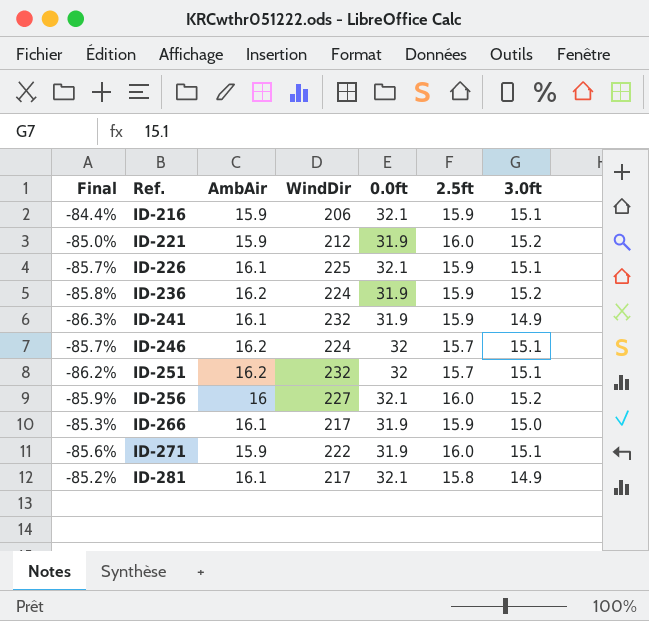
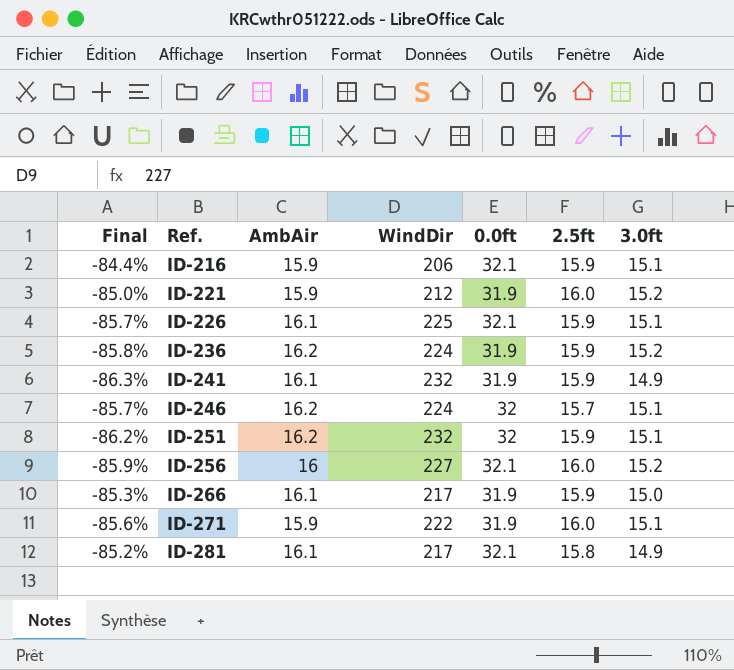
ID-251 | 2.5ft: 15.7 -> 15.9

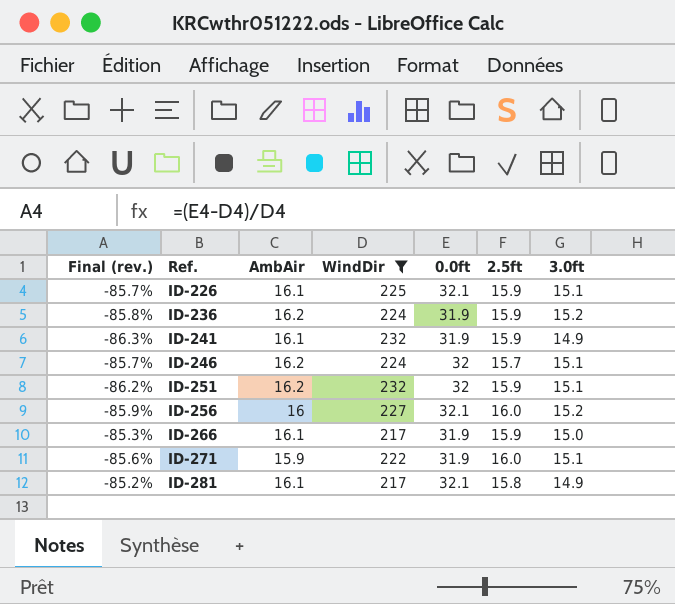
filter: none -> WindDir >= 217
column name: Final -> Final (rev.)

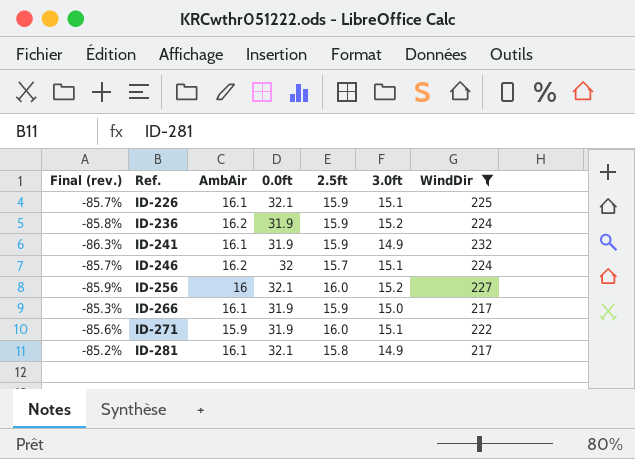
column WindDir | position: 4 -> 7
row ID-251: -86.2% | 16.2 | 232 | 32 | 15.9 | 15.1 -> none

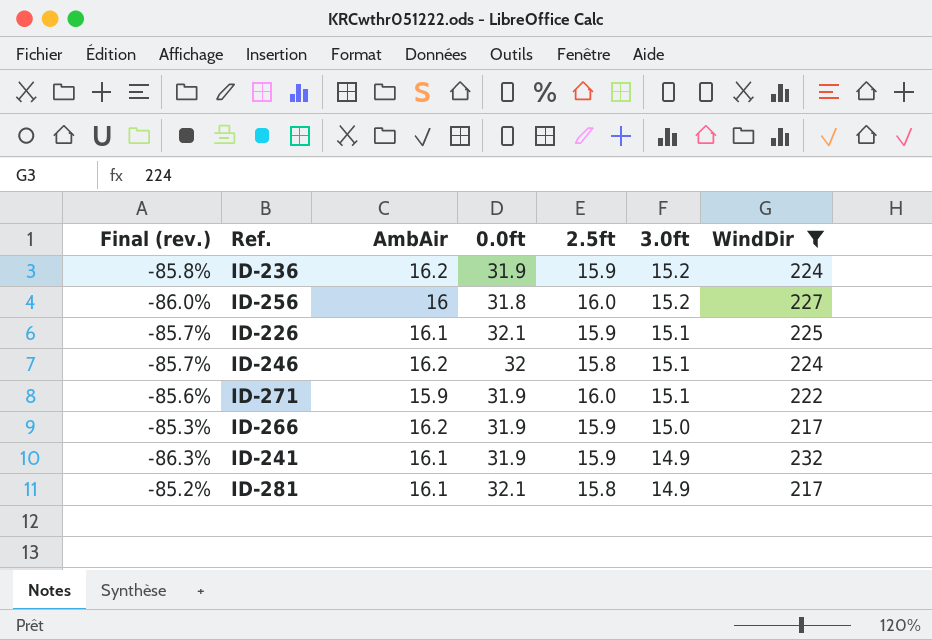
row order: Ref. ascending -> 3.0ft descending
ID-256 | Final (rev.): -85.9% -> -86.0%
ID-256 | 0.0ft: 32.1 -> 31.8
ID-246 | 2.5ft: 15.7 -> 15.8
ID-266 | AmbAir: 16.1 -> 16.2

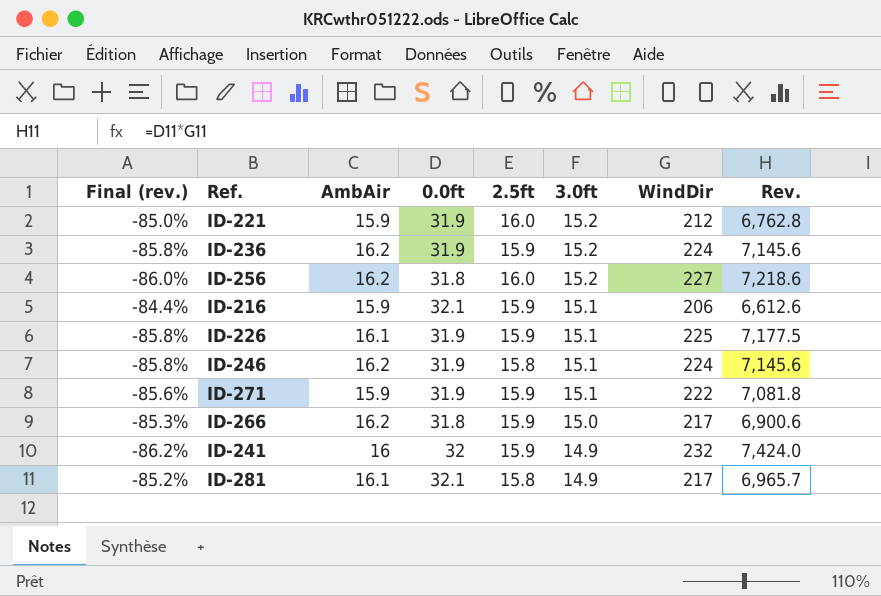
filter: WindDir >= 217 -> none
column Rev. | formula: none -> [0.0ft] * [WindDir]
ID-256 | AmbAir: 16 -> 16.2
ID-226 | Final (rev.): -85.7% -> -85.8%
ID-226 | 0.0ft: 32.1 -> 31.9
ID-246 | Final (rev.): -85.7% -> -85.8%
ID-246 | 0.0ft: 32 -> 31.9
ID-271 | 2.5ft: 16.0 -> 15.9
ID-266 | 0.0ft: 31.9 -> 31.8
ID-241 | Final (rev.): -86.3% -> -86.2%
ID-241 | AmbAir: 16.1 -> 16
ID-241 | 0.0ft: 31.9 -> 32

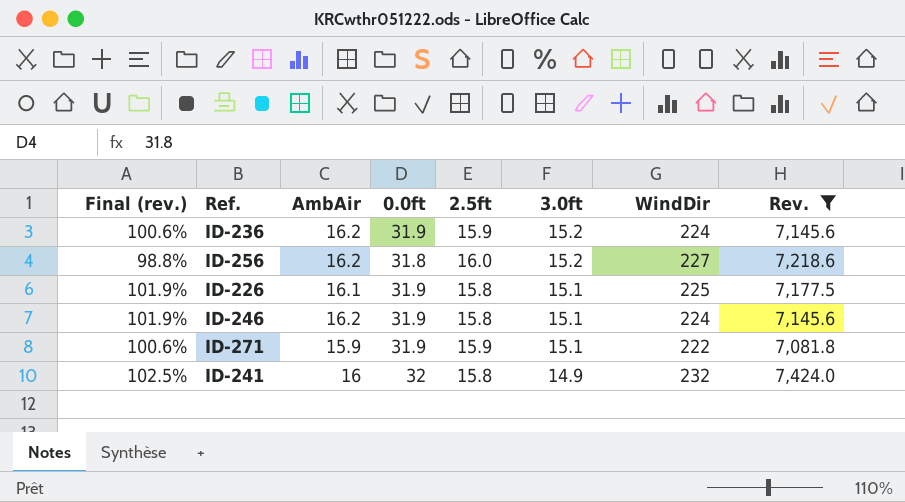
filter: none -> Rev. >= 7,081.8
column Final (rev.) | formula: ([0.0ft] - [WindDir]) / [WindDir] -> ([0.0ft] - [2.5ft]) / [2.5ft]
ID-226 | 2.5ft: 15.9 -> 15.8
ID-241 | 2.5ft: 15.9 -> 15.8

